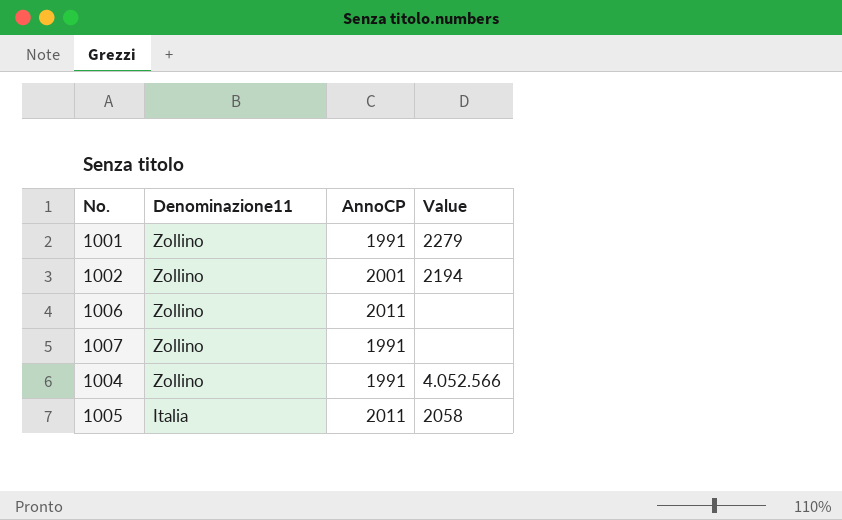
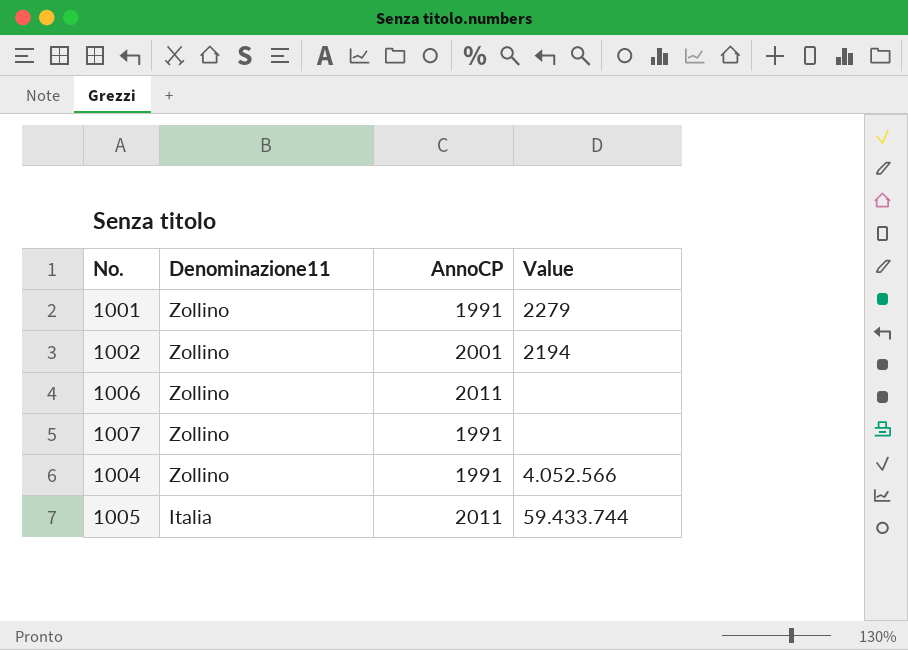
1005 | Value: 2058 -> 59.433.744

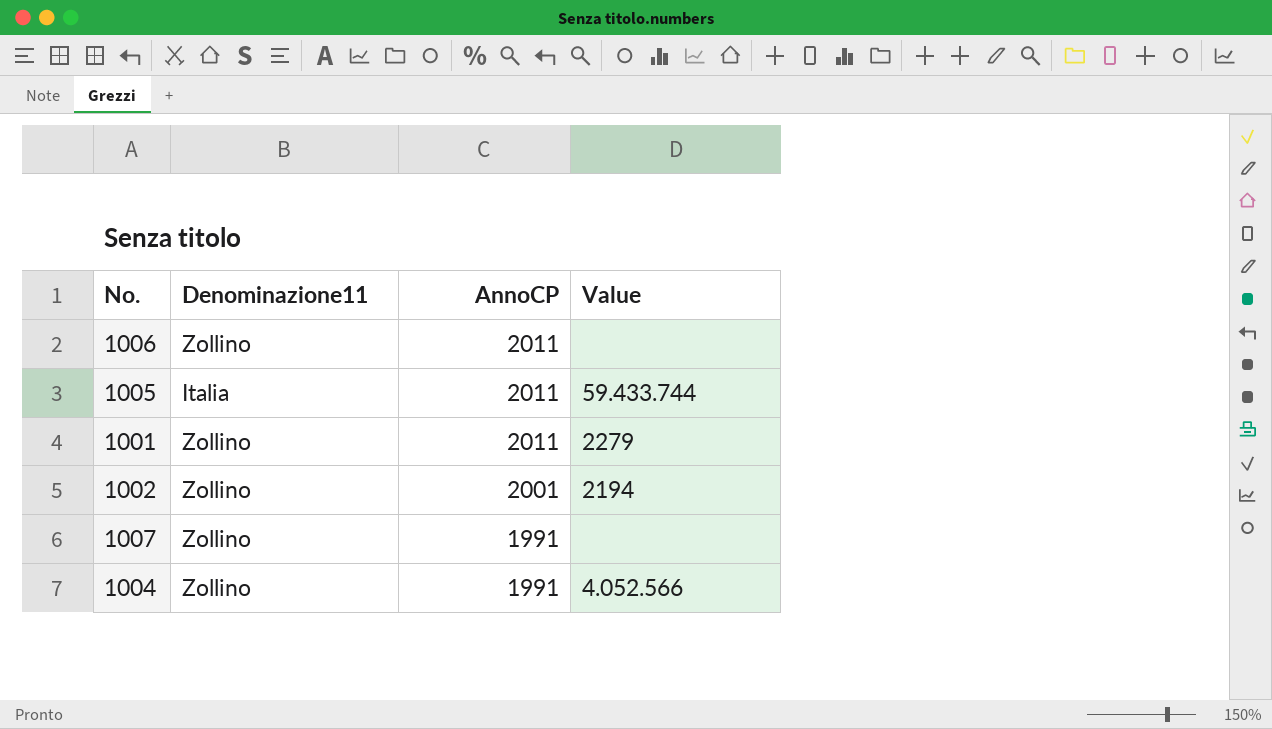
row order: Denominazione11 descending -> AnnoCP descending
1001 | AnnoCP: 1991 -> 2011

